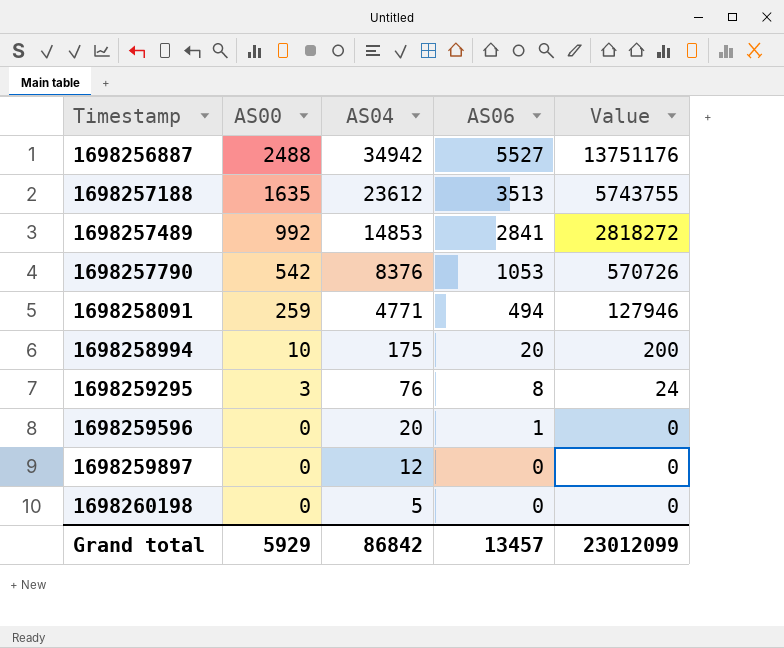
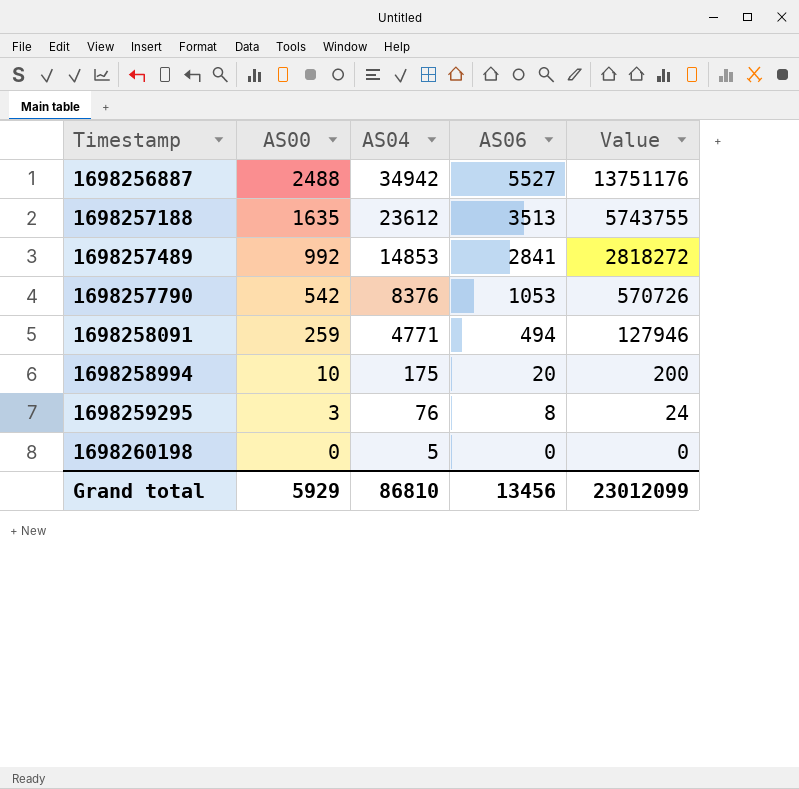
row 1698259596: 0 | 20 | 1 | 0 -> none
row 1698259897: 0 | 12 | 0 | 0 -> none
Grand total | AS04: 86842 -> 86810
Grand total | AS06: 13457 -> 13456

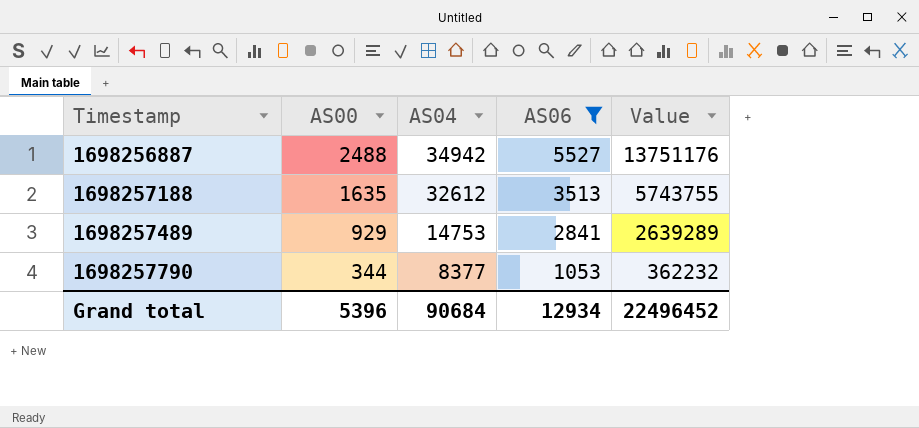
filter: none -> AS06 >= 1053
1698257188 | AS04: 23612 -> 32612
1698257489 | AS00: 992 -> 929
1698257489 | AS04: 14853 -> 14753
1698257489 | Value: 2818272 -> 2639289
1698257790 | AS00: 542 -> 344
1698257790 | AS04: 8376 -> 8377
1698257790 | Value: 570726 -> 362232
Grand total | AS00: 5929 -> 5396
Grand total | AS04: 86810 -> 90684
Grand total | AS06: 13456 -> 12934
Grand total | Value: 23012099 -> 22496452

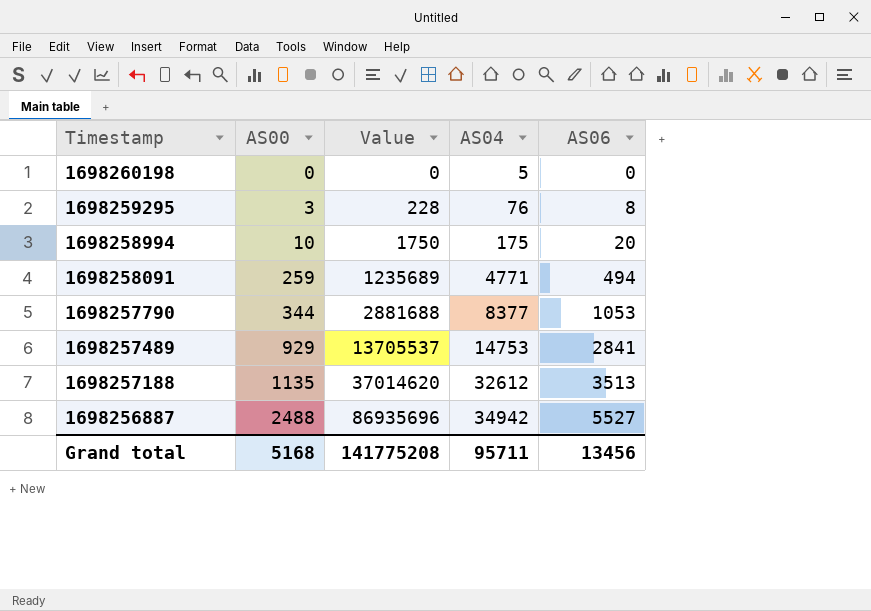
filter: AS06 >= 1053 -> none
row order: Timestamp ascending -> Timestamp descending
column Value | formula: [AS00] * [AS06] -> [AS00] * [AS04]
column Value | position: 5 -> 3
1698257188 | AS00: 1635 -> 1135
Grand total | AS00: 5396 -> 5168
Grand total | Value: 22496452 -> 141775208
Grand total | AS04: 90684 -> 95711
Grand total | AS06: 12934 -> 13456

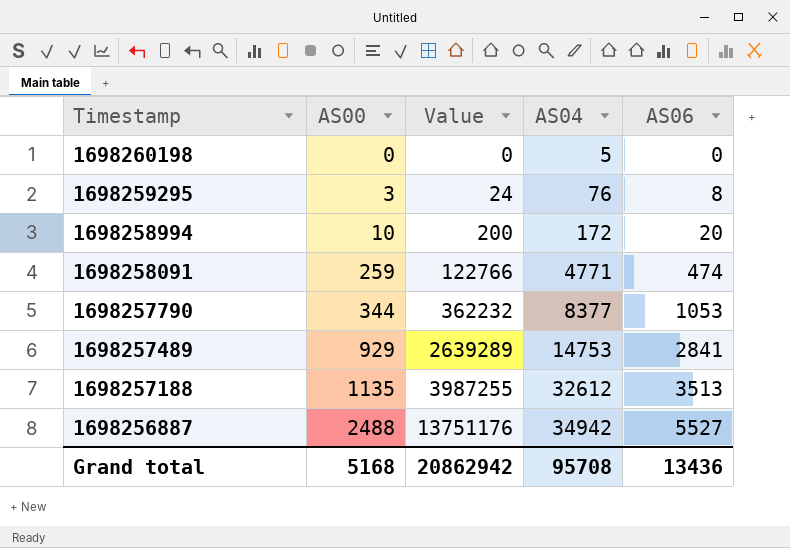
column Value | formula: [AS00] * [AS04] -> [AS00] * [AS06]
1698258994 | AS04: 175 -> 172
1698258091 | AS06: 494 -> 474
Grand total | Value: 141775208 -> 20862942
Grand total | AS04: 95711 -> 95708
Grand total | AS06: 13456 -> 13436

